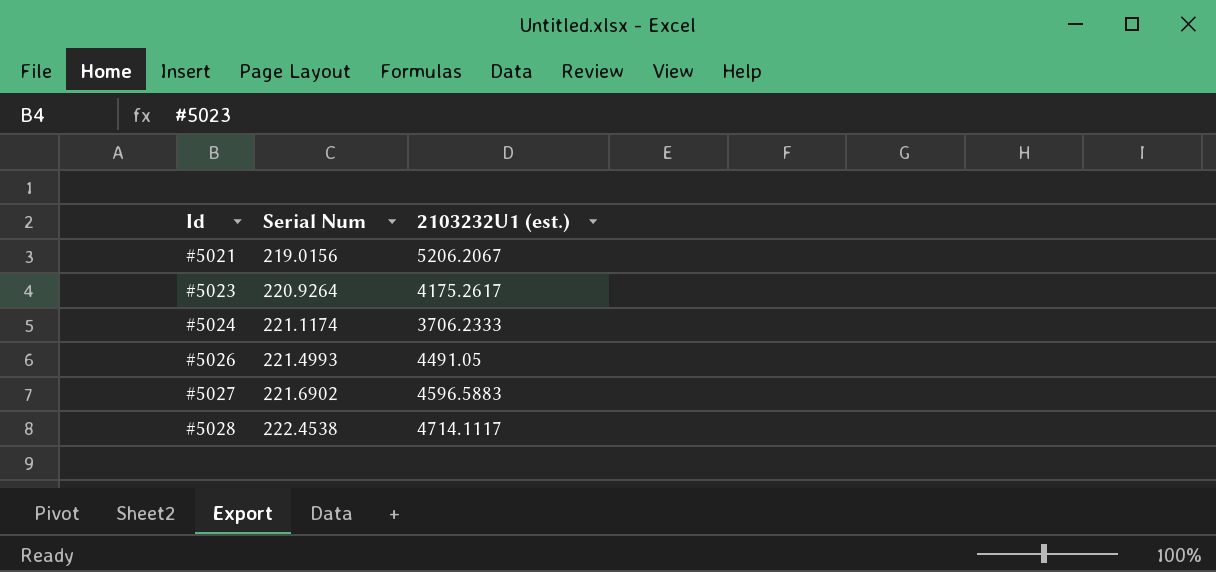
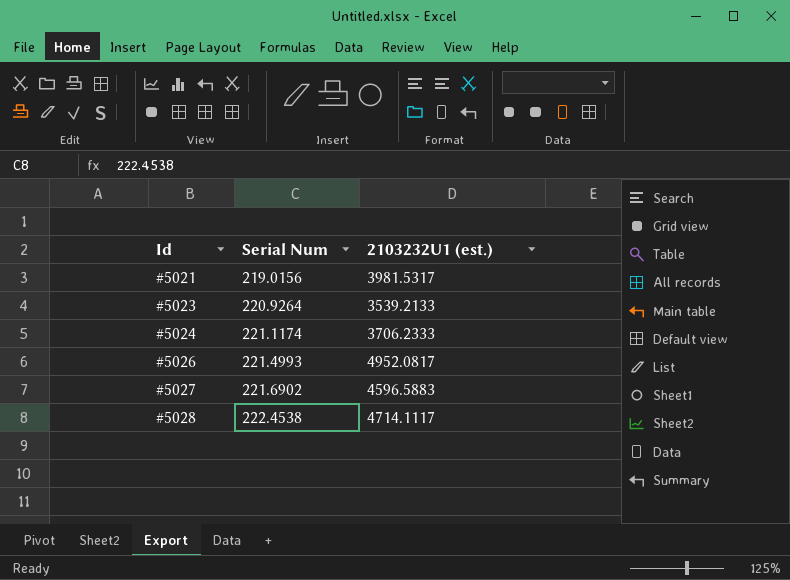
#5021 | 2103232U1 (est.): 5206.2067 -> 3981.5317
#5023 | 2103232U1 (est.): 4175.2617 -> 3539.2133
#5026 | 2103232U1 (est.): 4491.05 -> 4952.0817

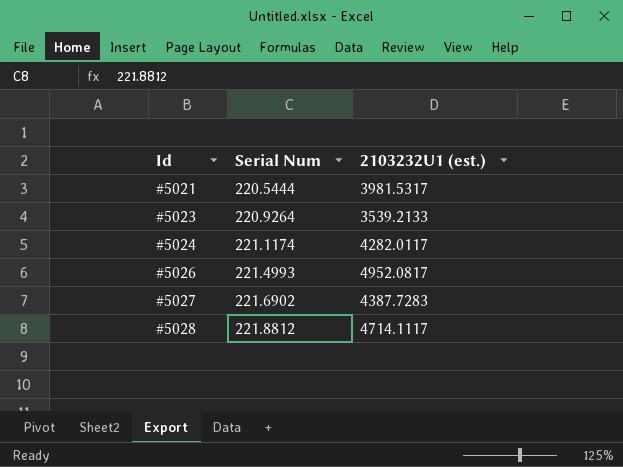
#5021 | Serial Num: 219.0156 -> 220.5444
#5024 | 2103232U1 (est.): 3706.2333 -> 4282.0117
#5027 | 2103232U1 (est.): 4596.5883 -> 4387.7283
#5028 | Serial Num: 222.4538 -> 221.8812

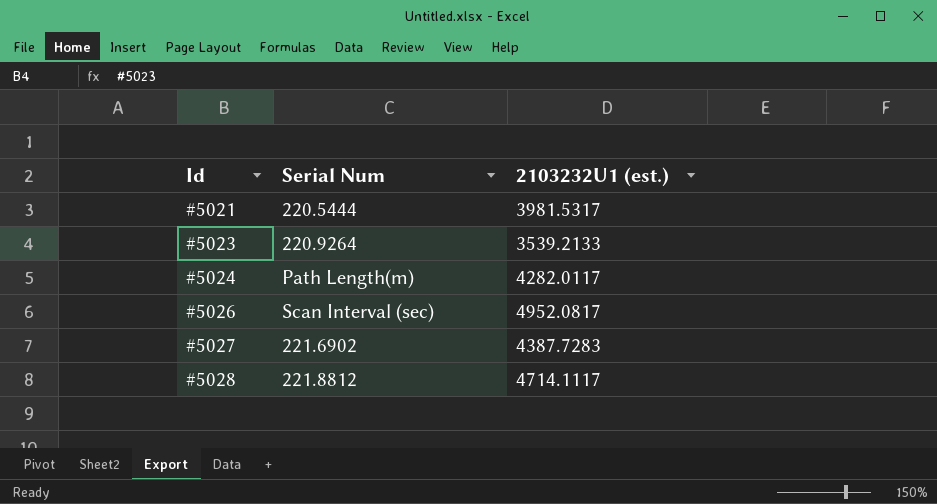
#5024 | Serial Num: 221.1174 -> Path Length(m)
#5026 | Serial Num: 221.4993 -> Scan Interval (sec)

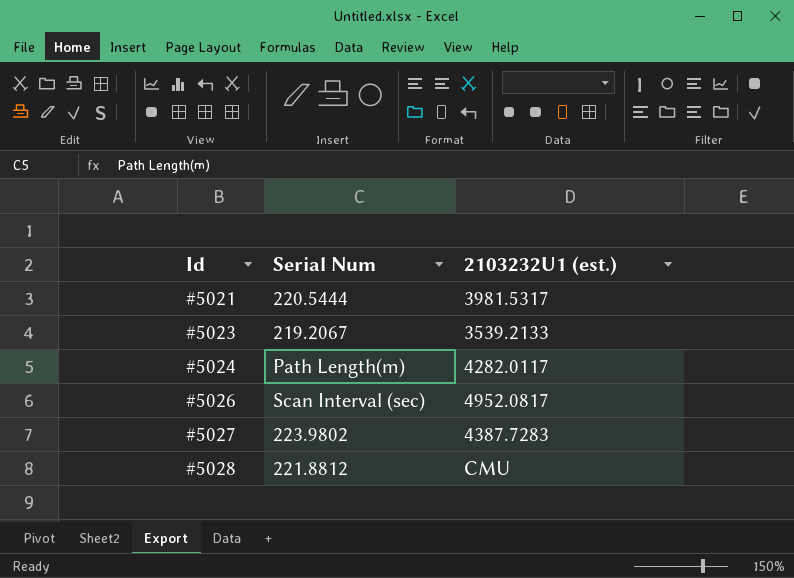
#5023 | Serial Num: 220.9264 -> 219.2067
#5027 | Serial Num: 221.6902 -> 223.9802
#5028 | 2103232U1 (est.): 4714.1117 -> CMU

